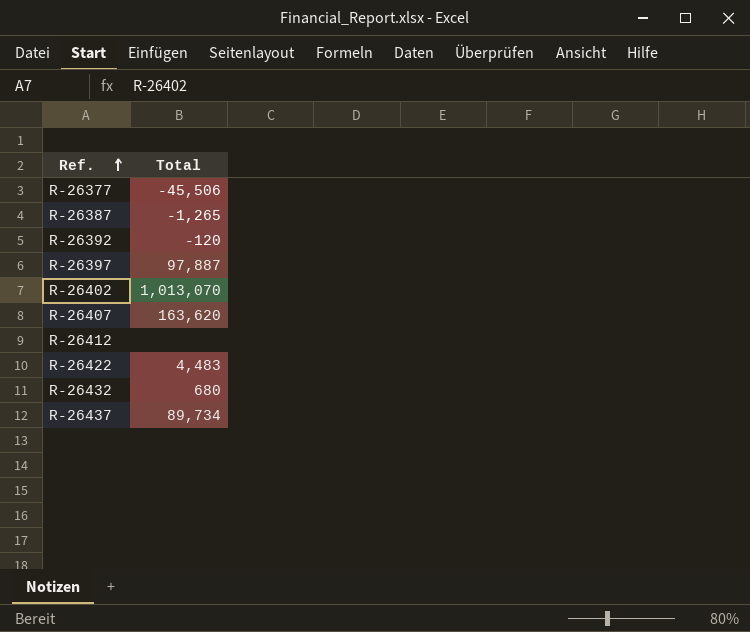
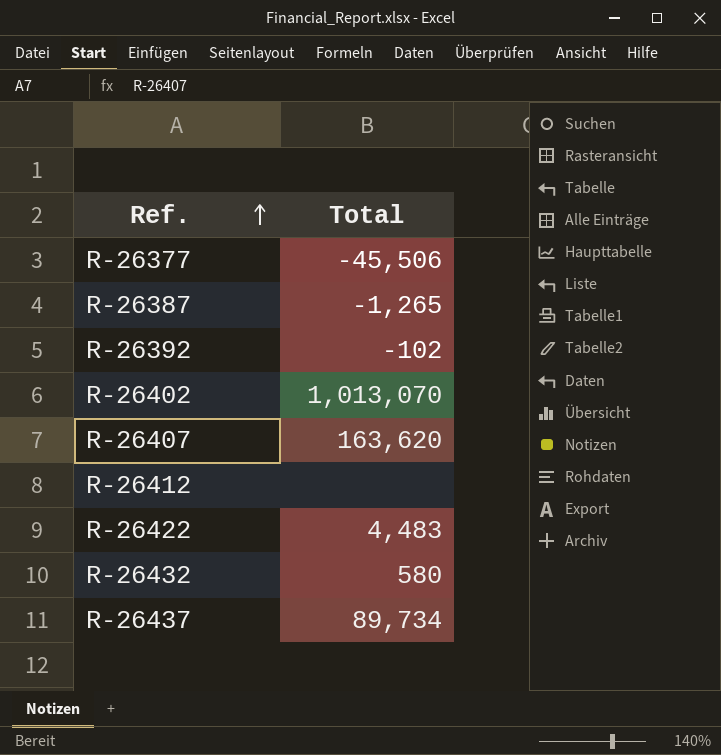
row R-26397: 97,887 -> none
R-26392 | Total: -120 -> -102
R-26432 | Total: 680 -> 580

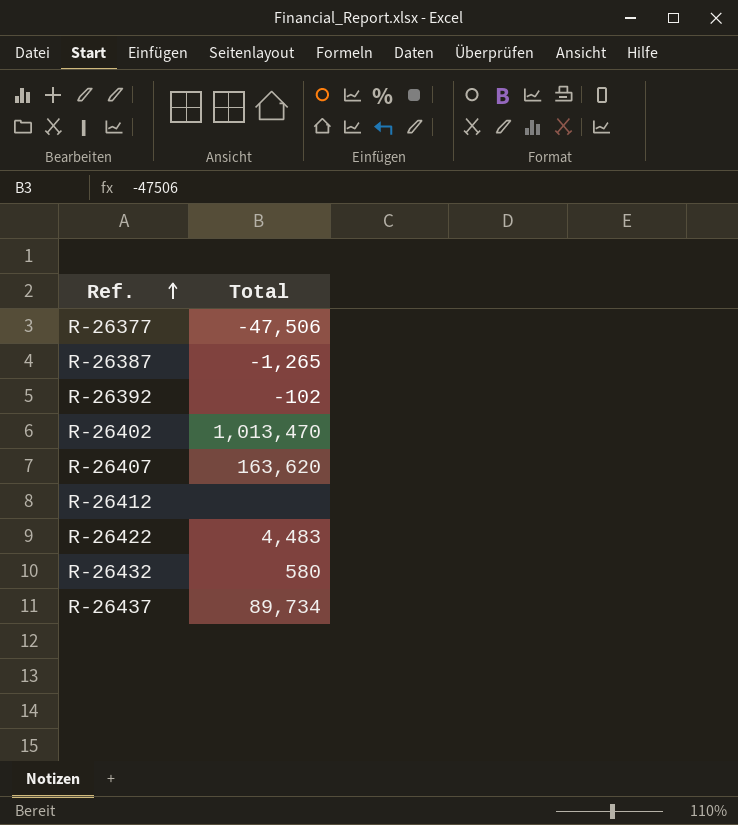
R-26377 | Total: -45,506 -> -47,506
R-26402 | Total: 1,013,070 -> 1,013,470

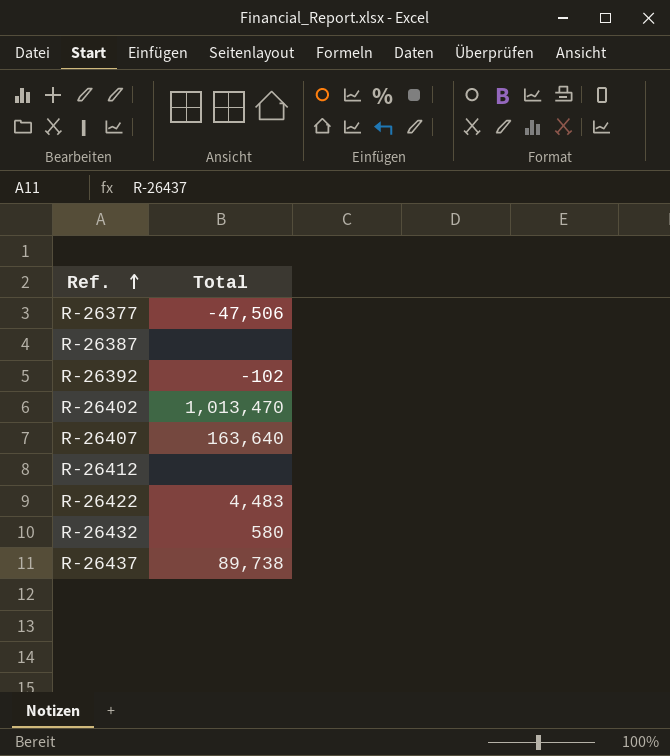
R-26387 | Total: -1,265 -> none
R-26407 | Total: 163,620 -> 163,640
R-26437 | Total: 89,734 -> 89,738

